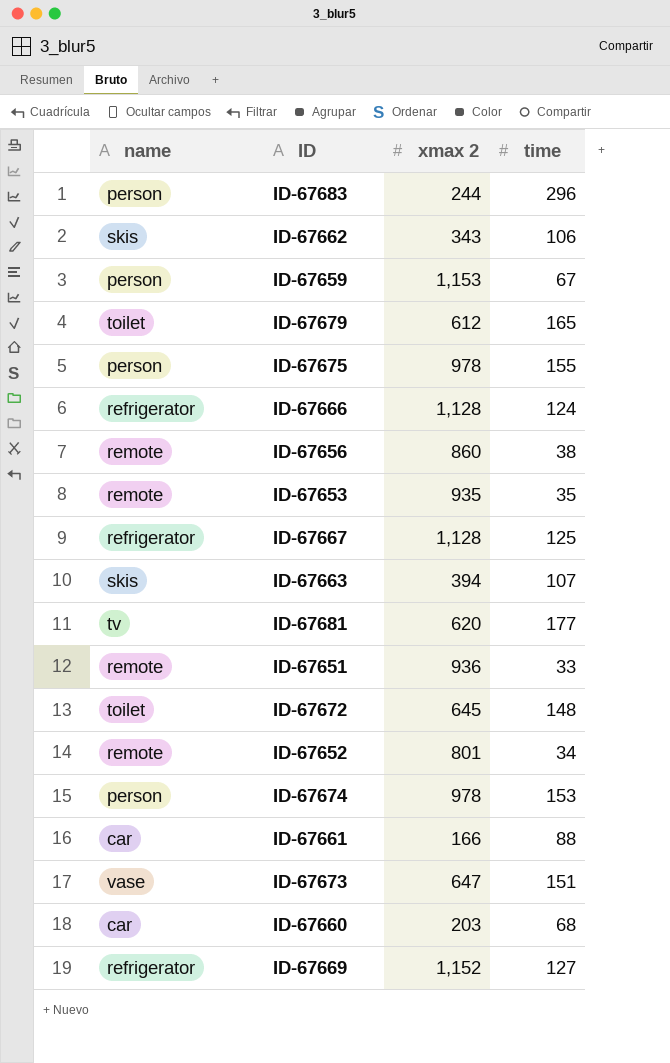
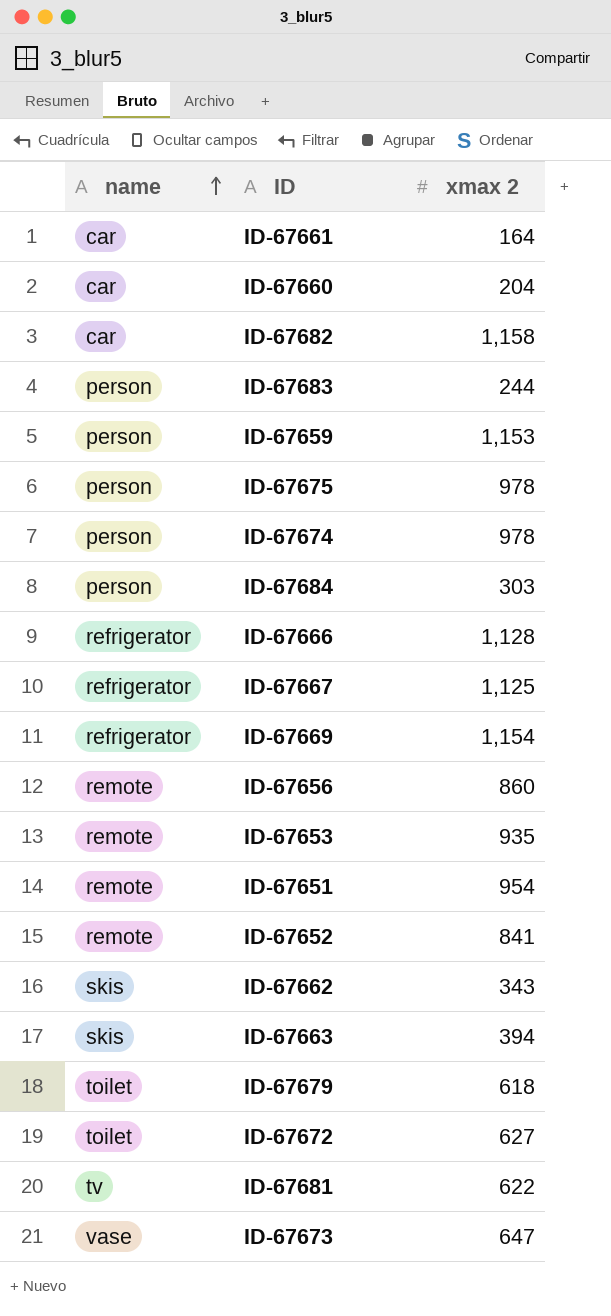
row order: none -> name ascending
column time | position: 4 -> none
ID-67661 | xmax 2: 166 -> 164
ID-67660 | xmax 2: 203 -> 204
row ID-67682: none -> car | 1,158
row ID-67684: none -> person | 303
ID-67667 | xmax 2: 1,128 -> 1,125
ID-67669 | xmax 2: 1,152 -> 1,154
ID-67651 | xmax 2: 936 -> 954
ID-67652 | xmax 2: 801 -> 841
ID-67679 | xmax 2: 612 -> 618
ID-67672 | xmax 2: 645 -> 627
ID-67681 | xmax 2: 620 -> 622

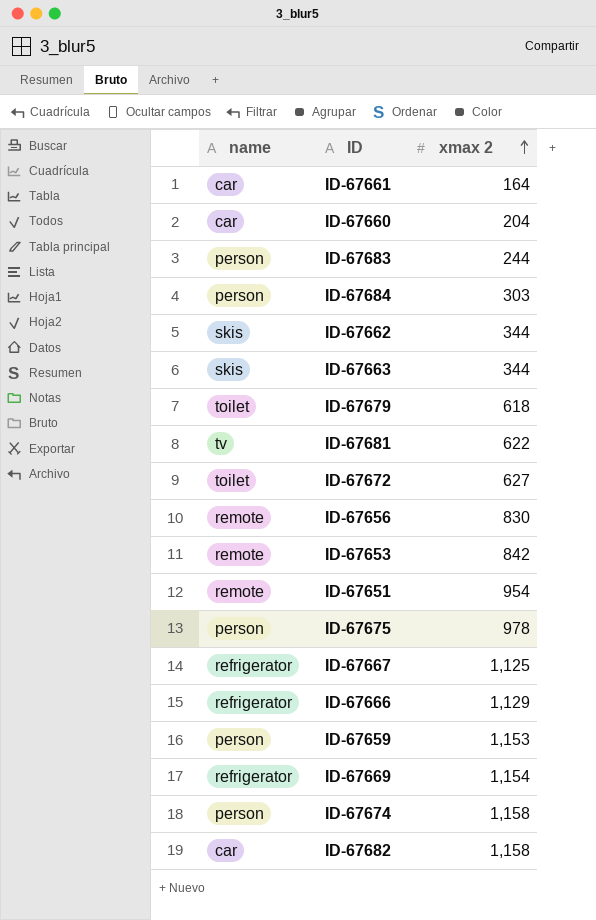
row order: name ascending -> xmax 2 ascending
row ID-67652: remote | 841 -> none
row ID-67673: vase | 647 -> none
ID-67662 | xmax 2: 343 -> 344
ID-67663 | xmax 2: 394 -> 344
ID-67656 | xmax 2: 860 -> 830
ID-67653 | xmax 2: 935 -> 842
ID-67666 | xmax 2: 1,128 -> 1,129
ID-67674 | xmax 2: 978 -> 1,158

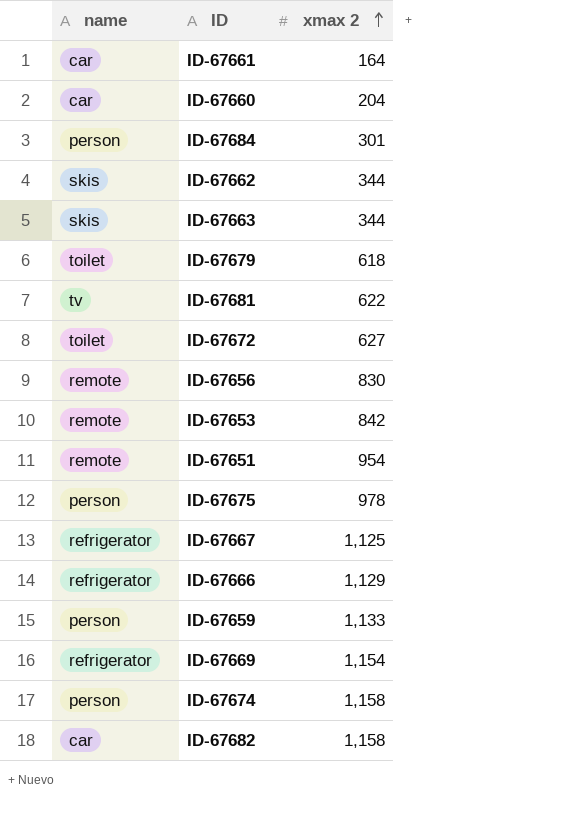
row ID-67683: person | 244 -> none
ID-67684 | xmax 2: 303 -> 301
ID-67659 | xmax 2: 1,153 -> 1,133

